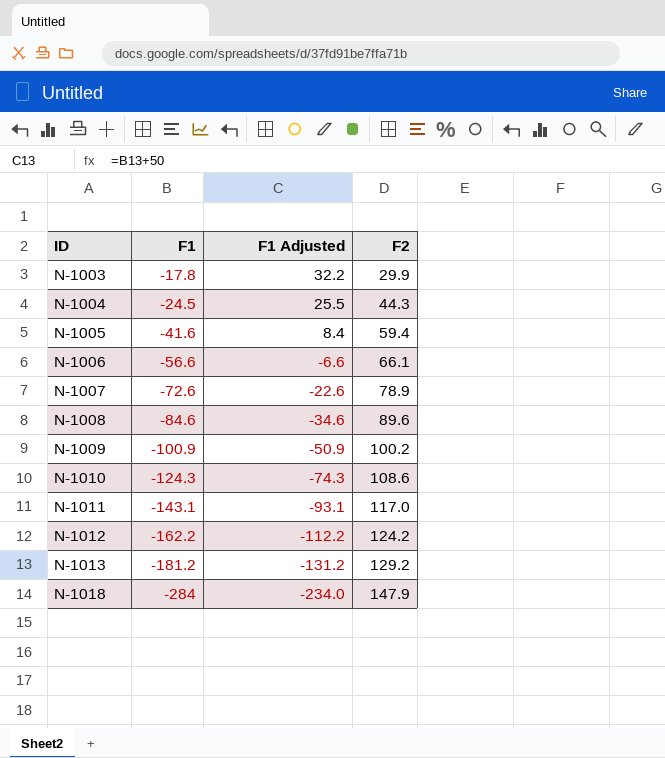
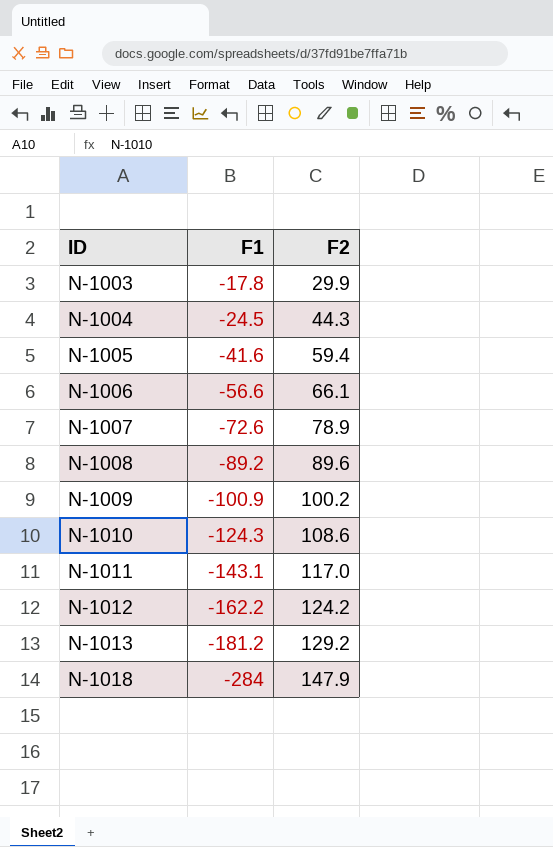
column F1 Adjusted | formula: [F1] + 50 -> none
N-1008 | F1: -84.6 -> -89.2

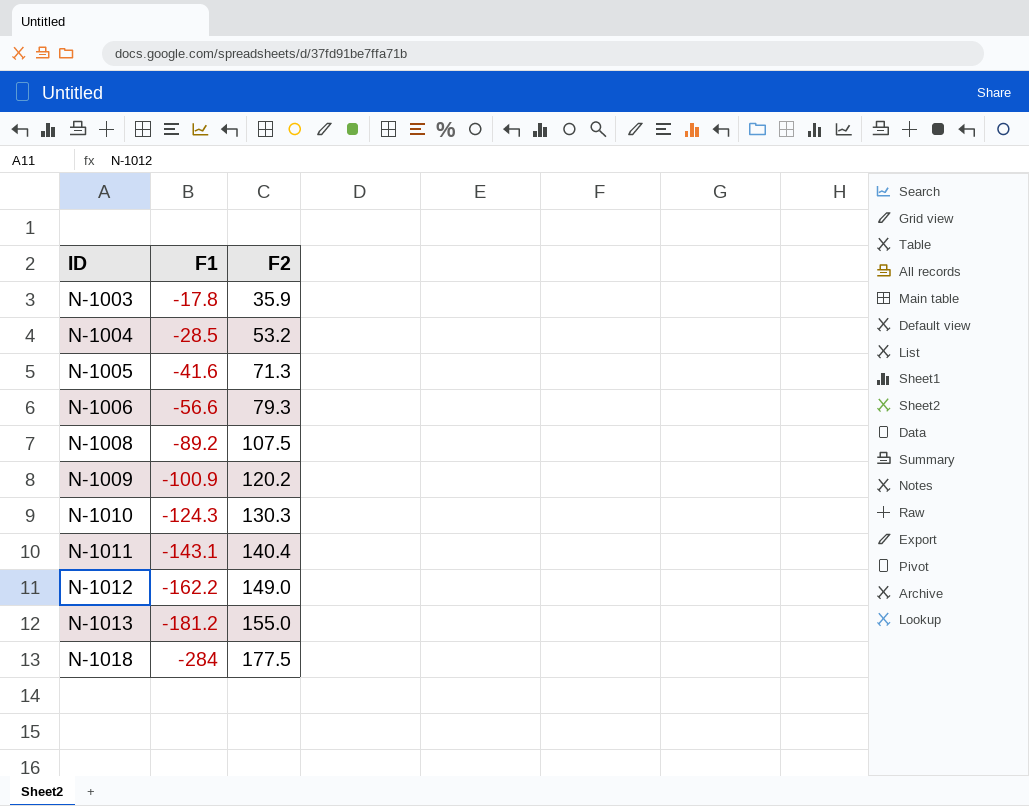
row N-1007: -72.6 | 78.9 -> none
N-1003 | F2: 29.9 -> 35.9
N-1004 | F1: -24.5 -> -28.5
N-1004 | F2: 44.3 -> 53.2
N-1005 | F2: 59.4 -> 71.3
N-1006 | F2: 66.1 -> 79.3
N-1008 | F2: 89.6 -> 107.5
N-1009 | F2: 100.2 -> 120.2
N-1010 | F2: 108.6 -> 130.3
N-1011 | F2: 117.0 -> 140.4
N-1012 | F2: 124.2 -> 149.0
N-1013 | F2: 129.2 -> 155.0
N-1018 | F2: 147.9 -> 177.5

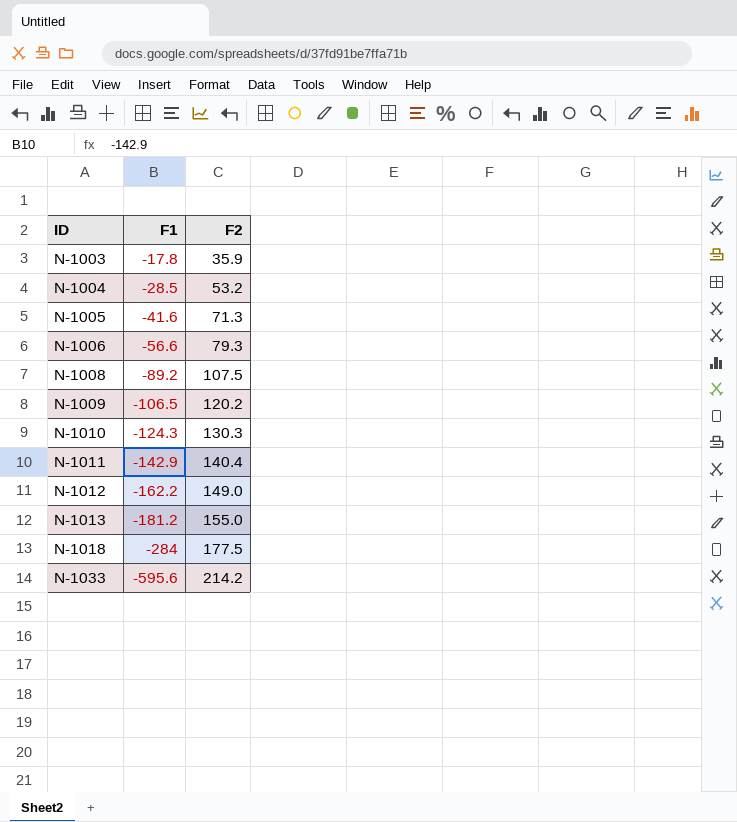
N-1009 | F1: -100.9 -> -106.5
N-1011 | F1: -143.1 -> -142.9
row N-1033: none -> -595.6 | 214.2

